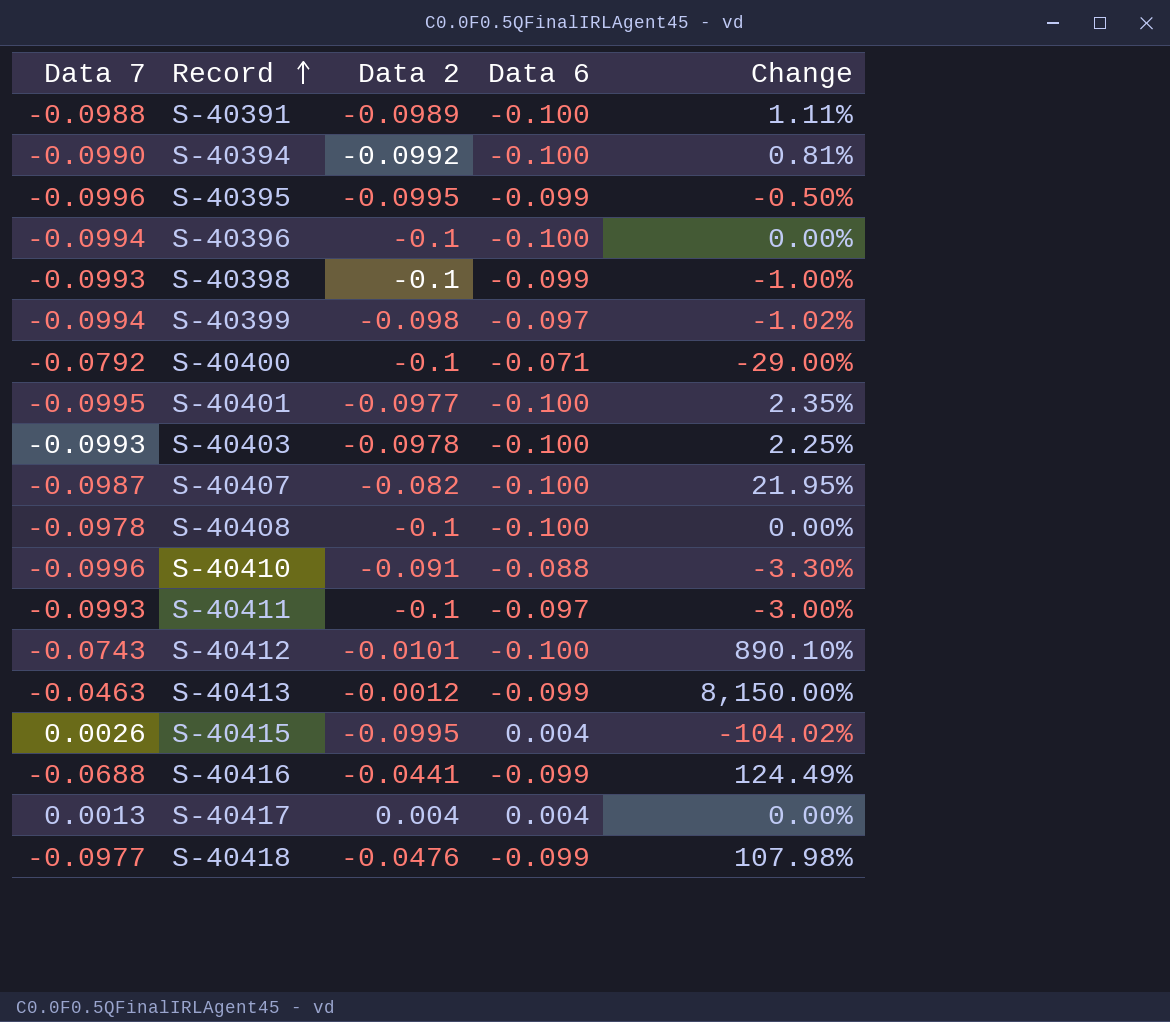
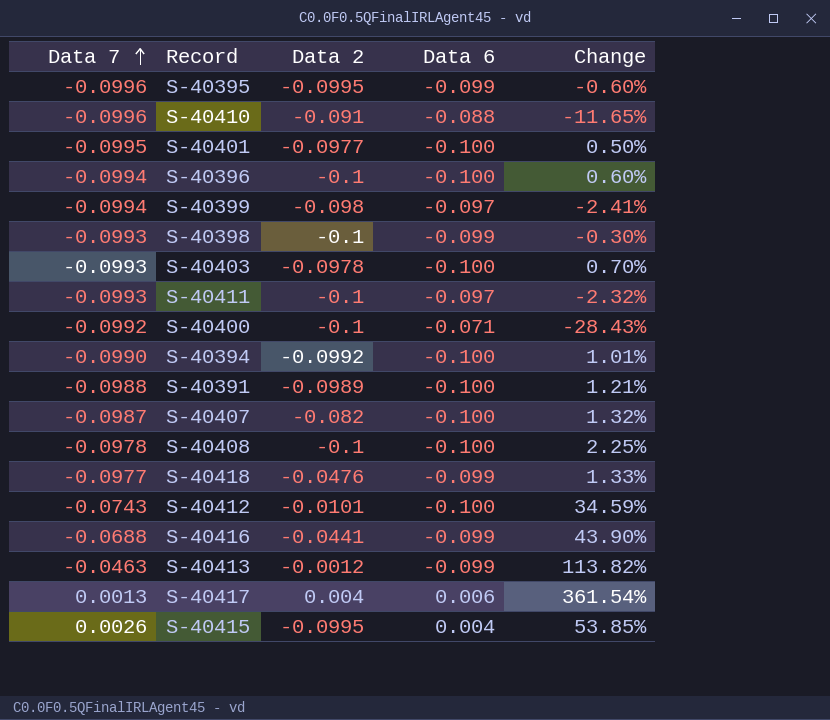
row order: Record ascending -> Data 7 ascending
column Change | formula: ([Data 6] - [Data 2]) / [Data 2] -> ([Data 6] - [Data 7]) / [Data 7]
S-40400 | Data 7: -0.0792 -> -0.0992
S-40417 | Data 6: 0.004 -> 0.006

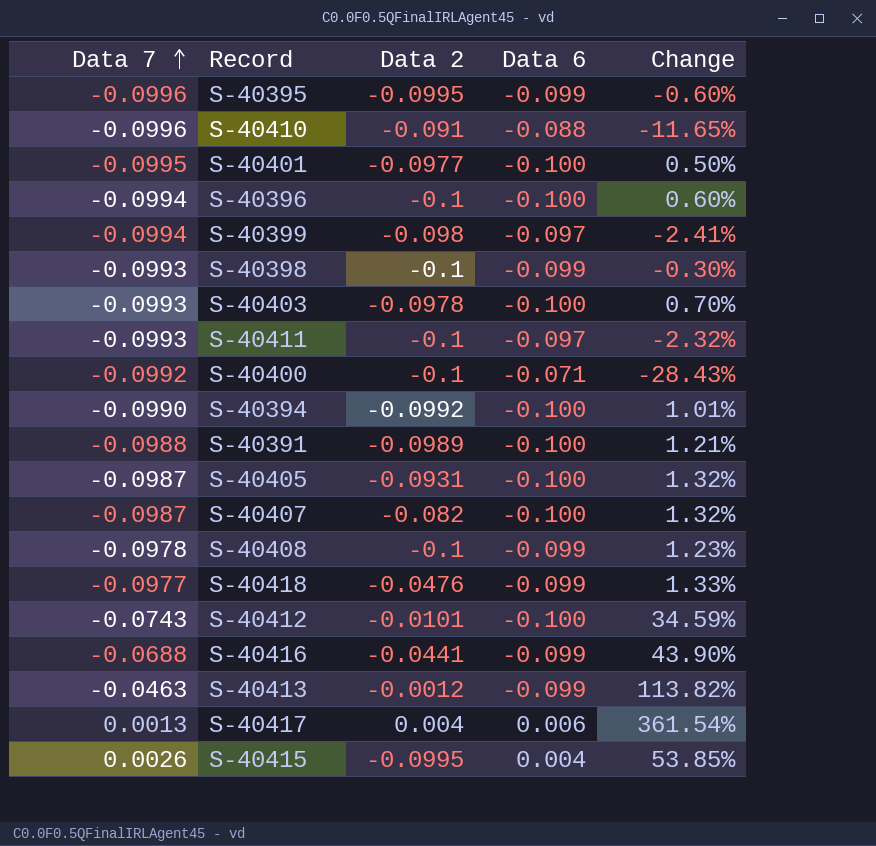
row S-40405: none -> -0.0987 | -0.0931 | -0.100 | 1.32%
S-40408 | Data 6: -0.100 -> -0.099
S-40408 | Change: 2.25% -> 1.23%

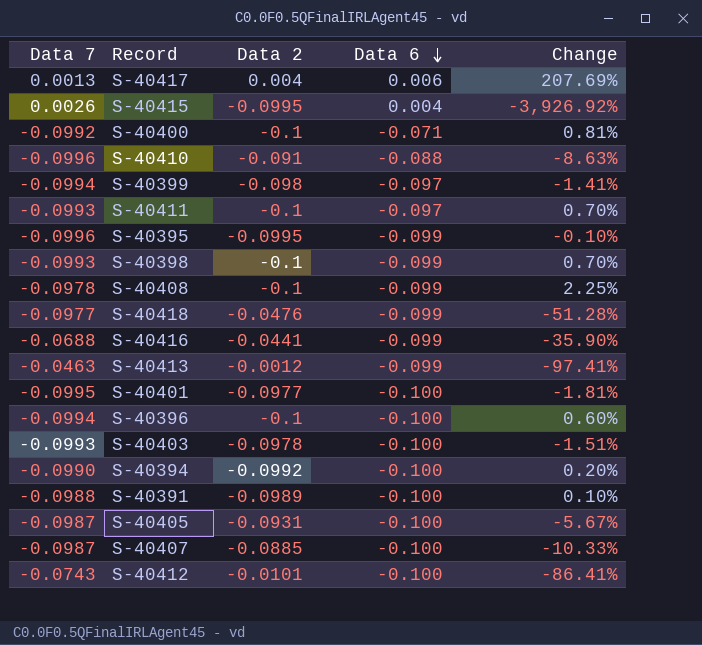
row order: Data 7 ascending -> Data 6 descending
column Change | formula: ([Data 6] - [Data 7]) / [Data 7] -> ([Data 2] - [Data 7]) / [Data 7]
S-40407 | Data 2: -0.082 -> -0.0885

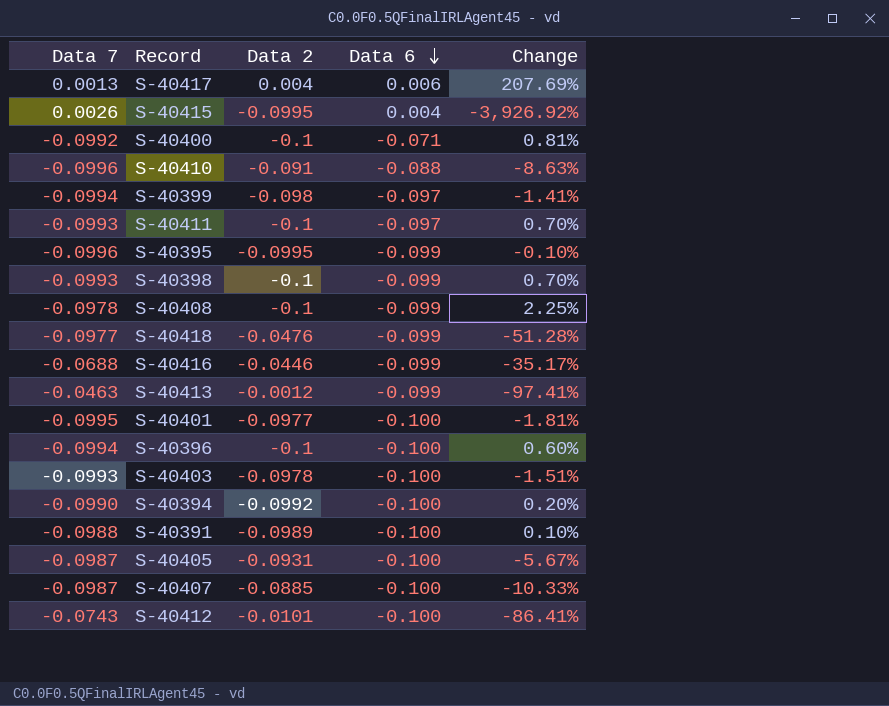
S-40416 | Data 2: -0.0441 -> -0.0446
S-40416 | Change: -35.90% -> -35.17%

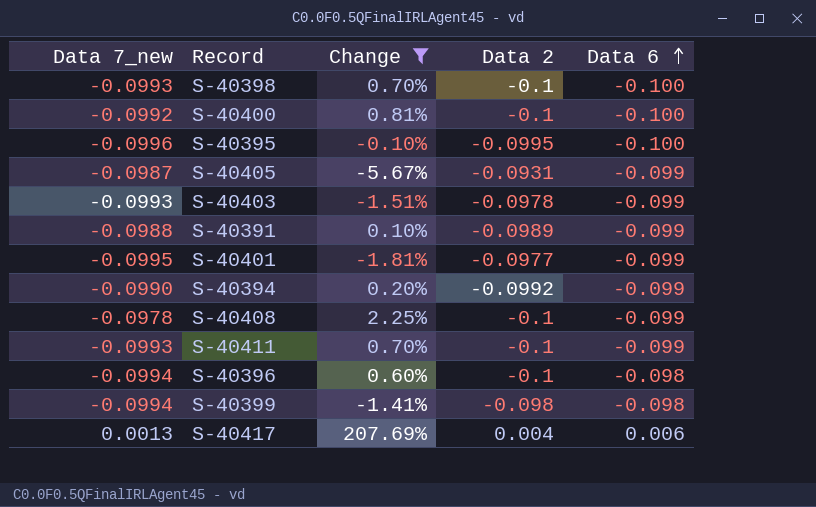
filter: none -> Change >= -5.67%
row order: Data 6 descending -> Data 6 ascending
column name: Data 7 -> Data 7_new
column Change | position: 5 -> 3
S-40398 | Data 6: -0.099 -> -0.100
S-40400 | Data 6: -0.071 -> -0.100
S-40395 | Data 6: -0.099 -> -0.100
S-40405 | Data 6: -0.100 -> -0.099
S-40403 | Data 6: -0.100 -> -0.099
S-40391 | Data 6: -0.100 -> -0.099
S-40401 | Data 6: -0.100 -> -0.099
S-40394 | Data 6: -0.100 -> -0.099
S-40411 | Data 6: -0.097 -> -0.099
S-40396 | Data 6: -0.100 -> -0.098
S-40399 | Data 6: -0.097 -> -0.098

